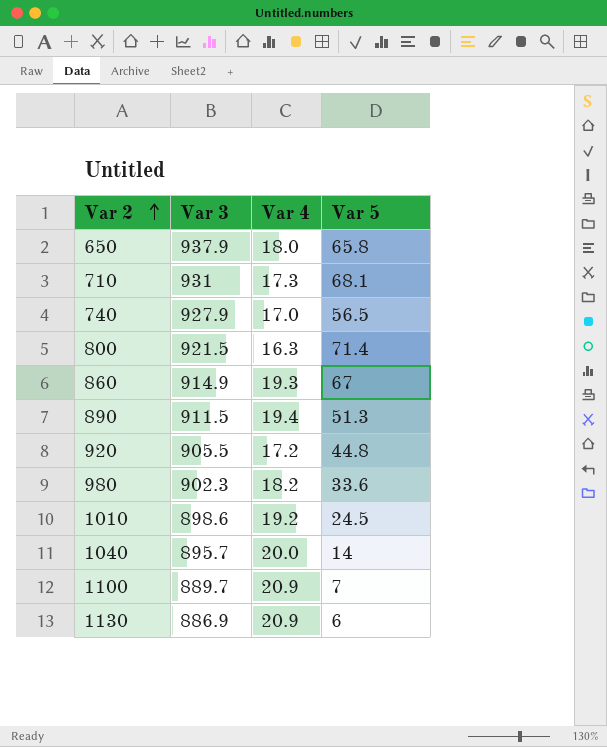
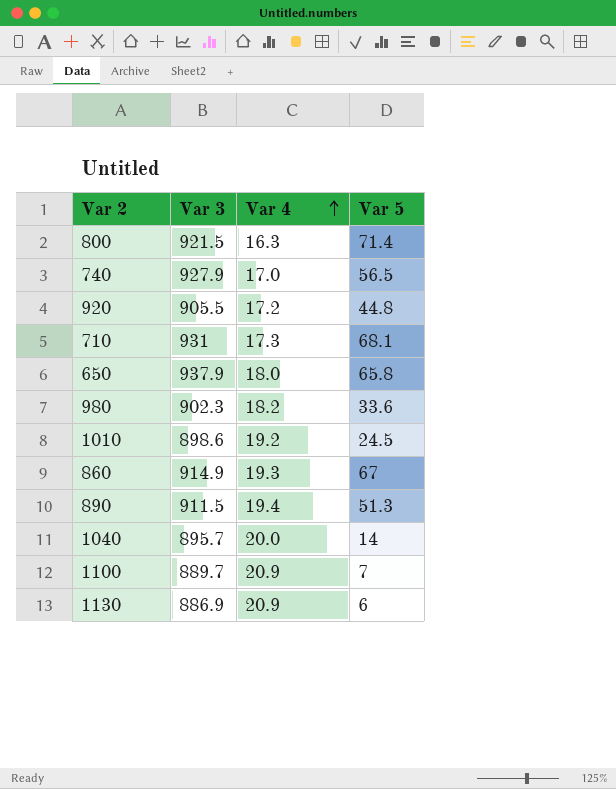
row order: Var 2 ascending -> Var 4 ascending

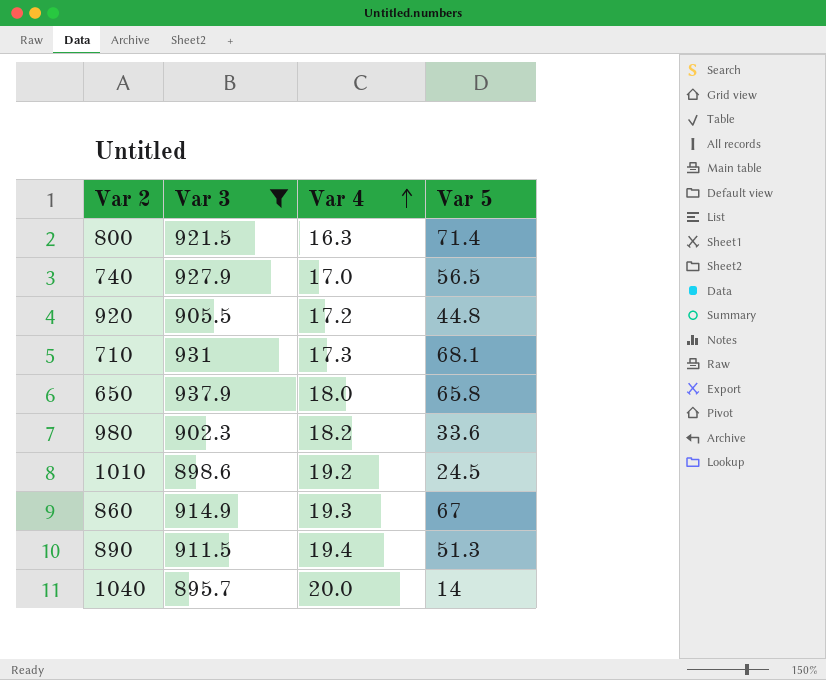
filter: none -> Var 3 >= 895.7

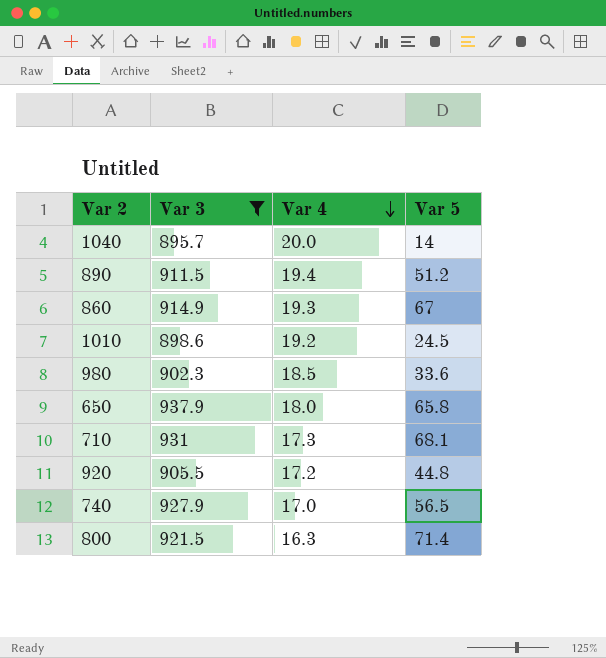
row order: Var 4 ascending -> Var 4 descending
890 | Var 5: 51.3 -> 51.2
980 | Var 4: 18.2 -> 18.5

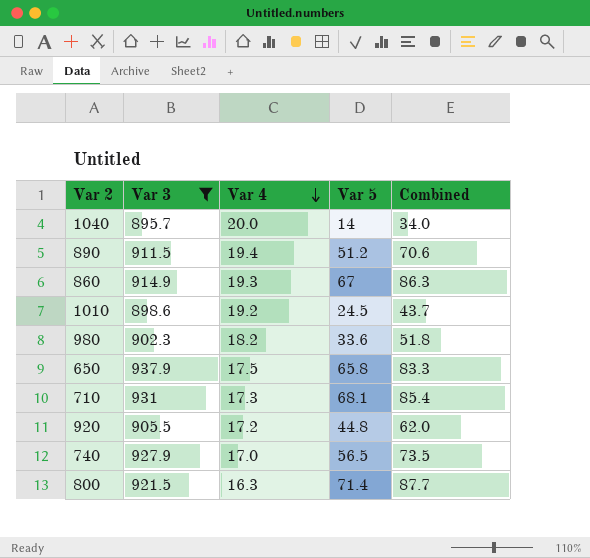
column Combined | formula: none -> [Var 4] + [Var 5]
980 | Var 4: 18.5 -> 18.2
650 | Var 4: 18.0 -> 17.5

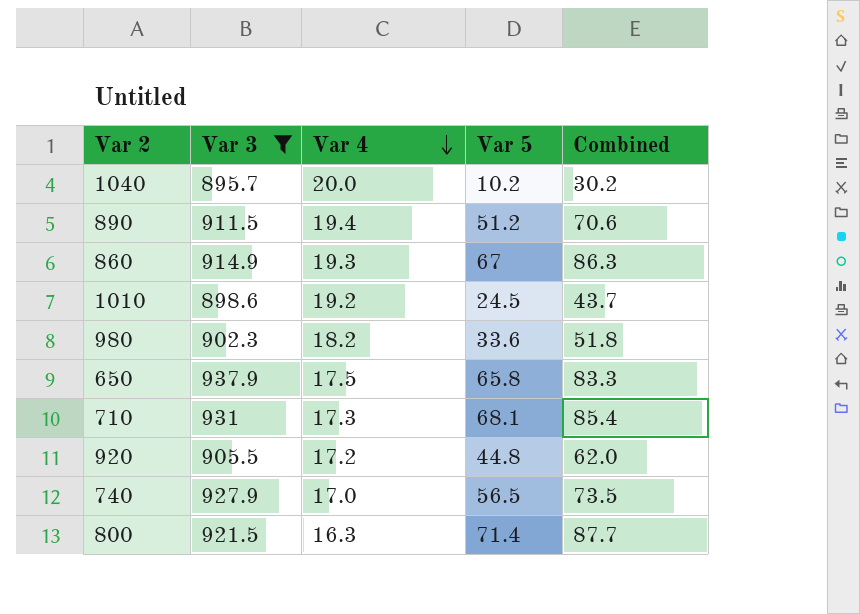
1040 | Var 5: 14 -> 10.2
1040 | Combined: 34.0 -> 30.2

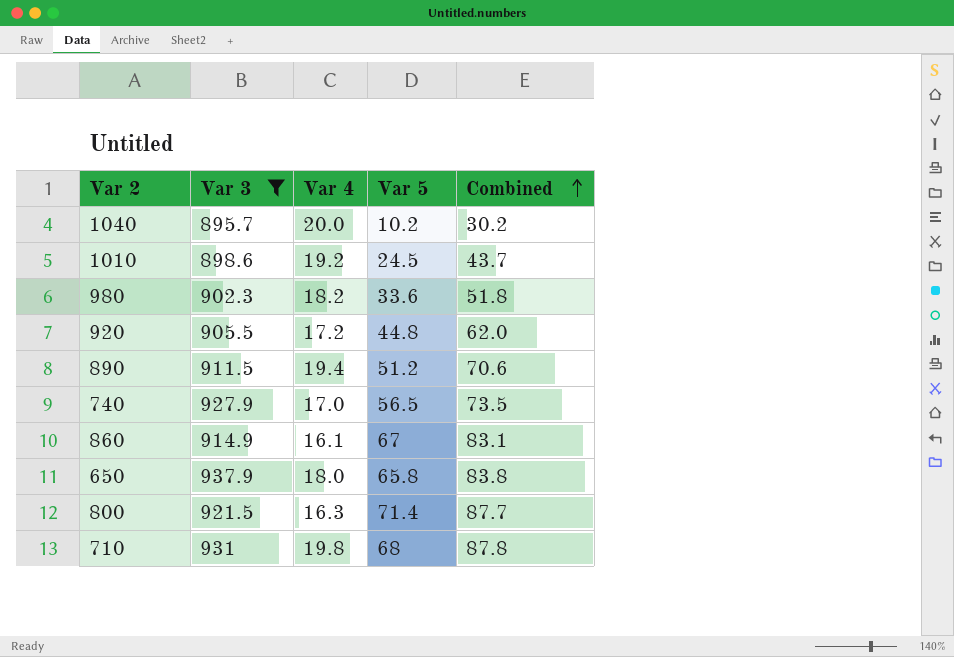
row order: Var 4 descending -> Combined ascending
860 | Var 4: 19.3 -> 16.1
860 | Combined: 86.3 -> 83.1
650 | Var 4: 17.5 -> 18.0
650 | Combined: 83.3 -> 83.8
710 | Var 4: 17.3 -> 19.8
710 | Var 5: 68.1 -> 68
710 | Combined: 85.4 -> 87.8

